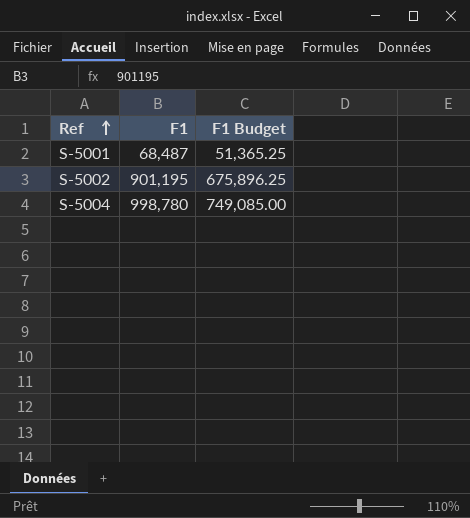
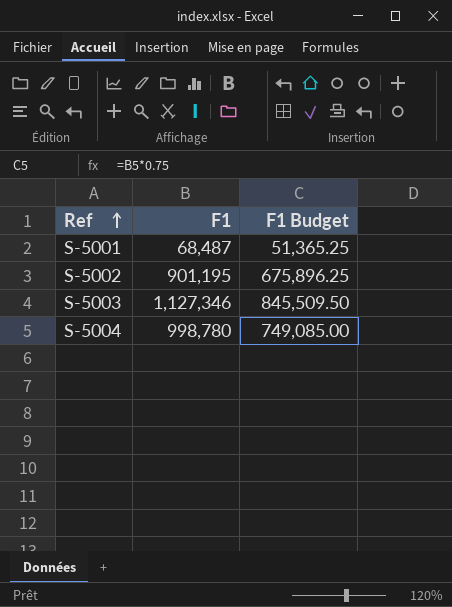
row S-5003: none -> 1,127,346 | 845,509.50

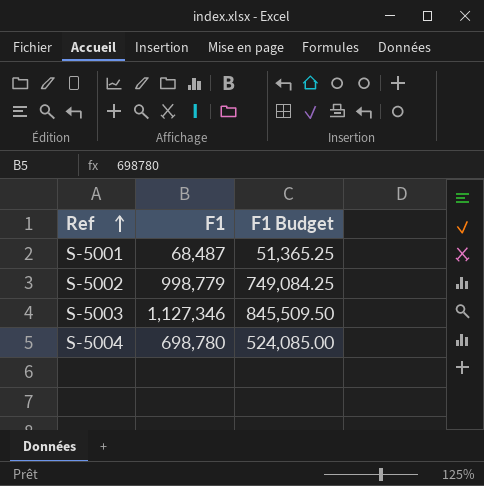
S-5002 | F1: 901,195 -> 998,779
S-5002 | F1 Budget: 675,896.25 -> 749,084.25
S-5004 | F1: 998,780 -> 698,780
S-5004 | F1 Budget: 749,085.00 -> 524,085.00

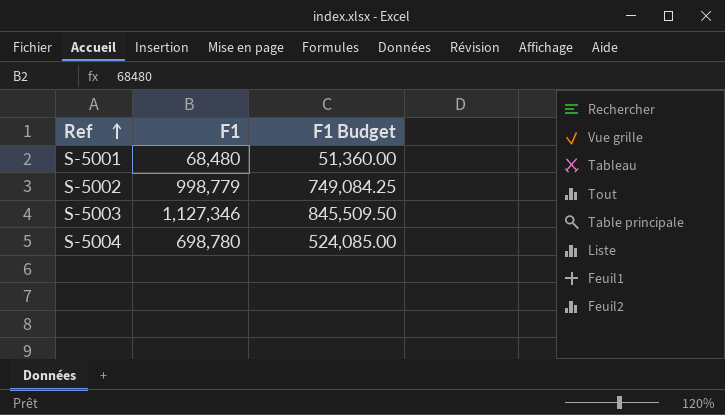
S-5001 | F1: 68,487 -> 68,480
S-5001 | F1 Budget: 51,365.25 -> 51,360.00

